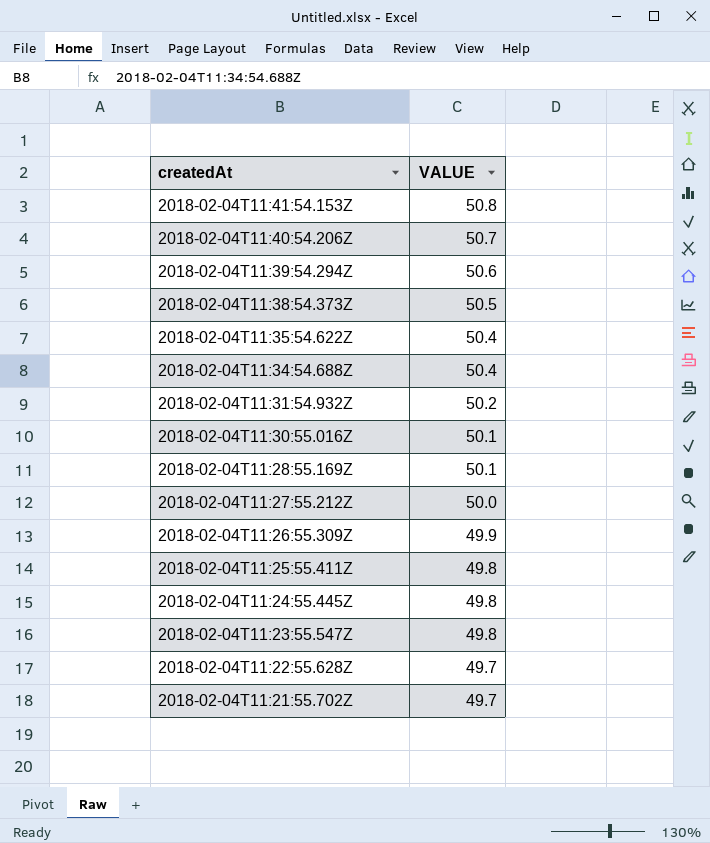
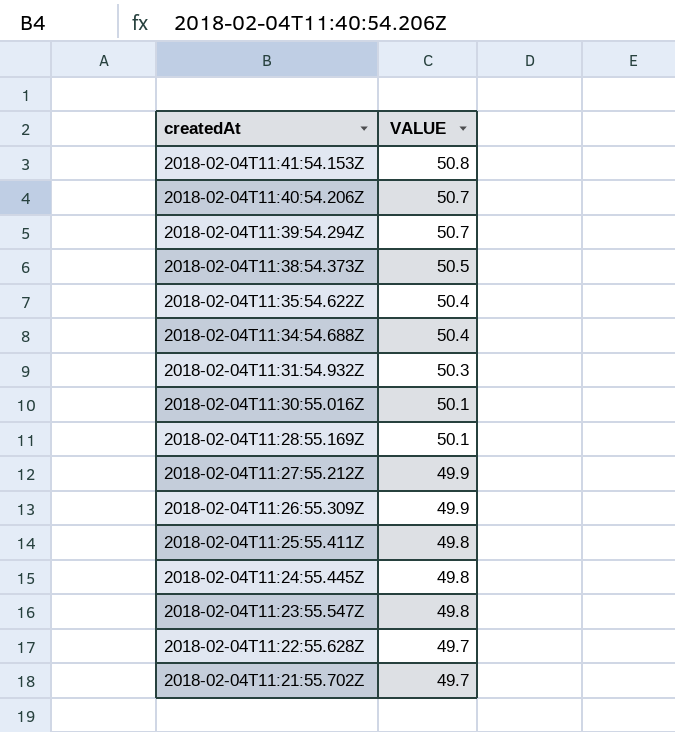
2018-02-04T11:39:54.294Z | VALUE: 50.6 -> 50.7
2018-02-04T11:31:54.932Z | VALUE: 50.2 -> 50.3
2018-02-04T11:27:55.212Z | VALUE: 50.0 -> 49.9

